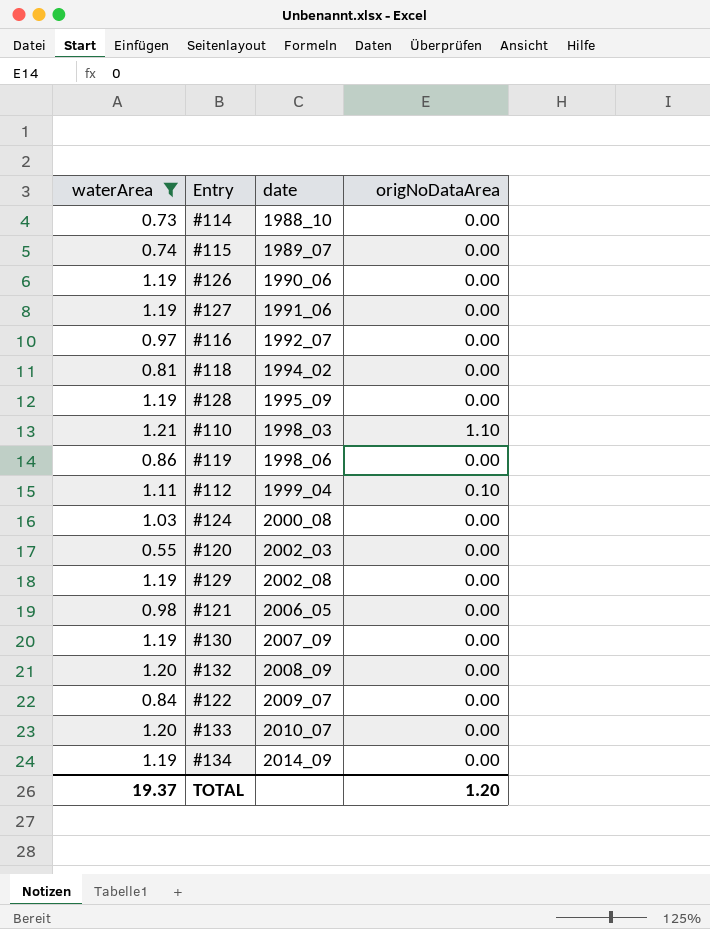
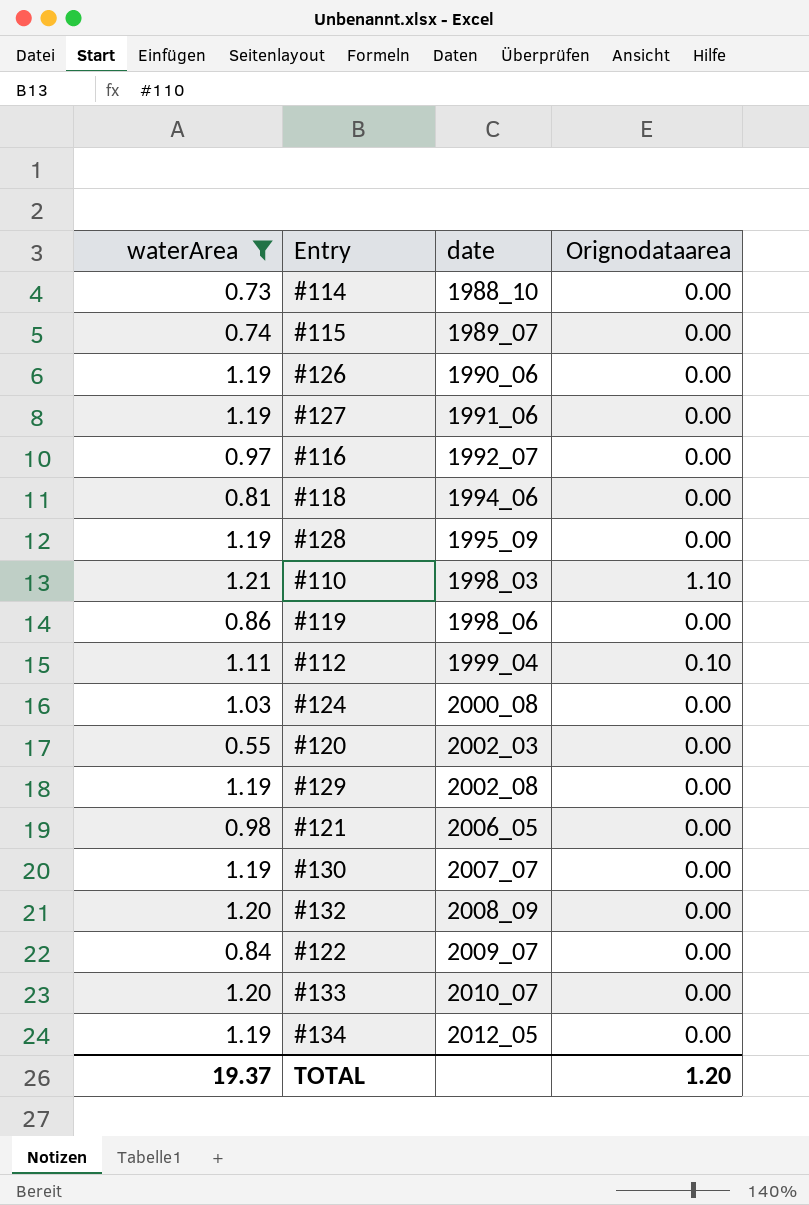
column name: origNoDataArea -> Orignodataarea
#118 | date: 1994_02 -> 1994_06
#130 | date: 2007_09 -> 2007_07
#134 | date: 2014_09 -> 2012_05

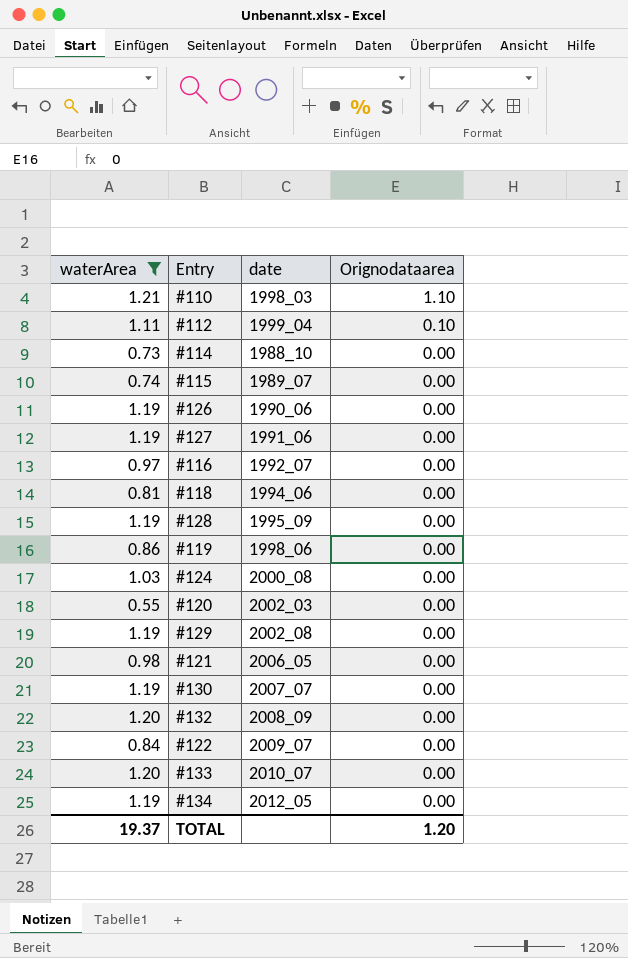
row order: date ascending -> Orignodataarea descending

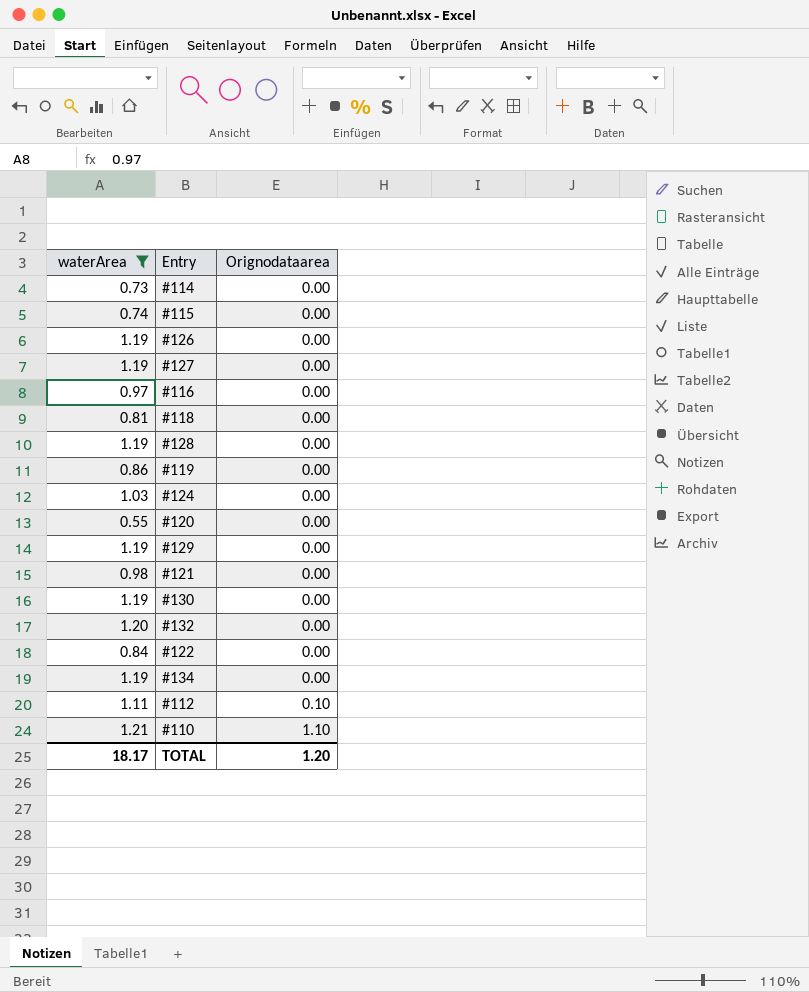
row order: Orignodataarea descending -> Orignodataarea ascending
column date | position: 3 -> none
row #133: 1.20 | 2010_07 | 0.00 -> none
TOTAL | waterArea: 19.37 -> 18.17

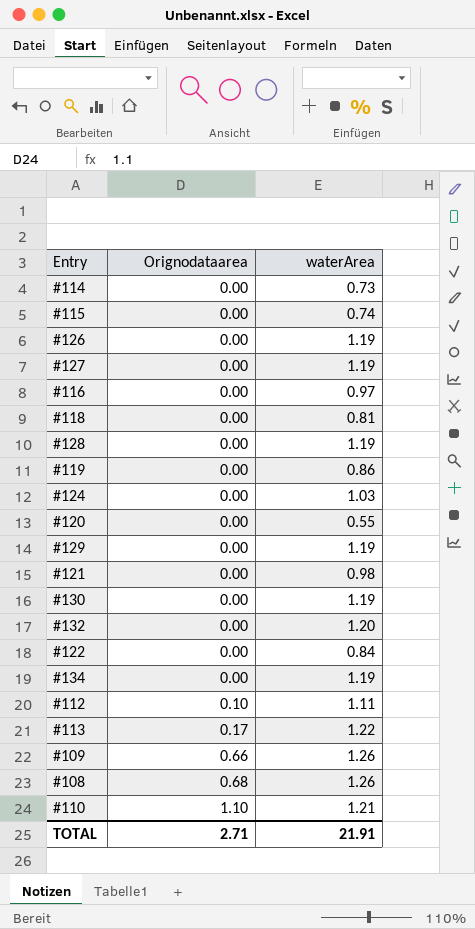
filter: waterArea <= 1.21 -> none
column waterArea | position: 1 -> 3
TOTAL | Orignodataarea: 1.20 -> 2.71
TOTAL | waterArea: 18.17 -> 21.91

